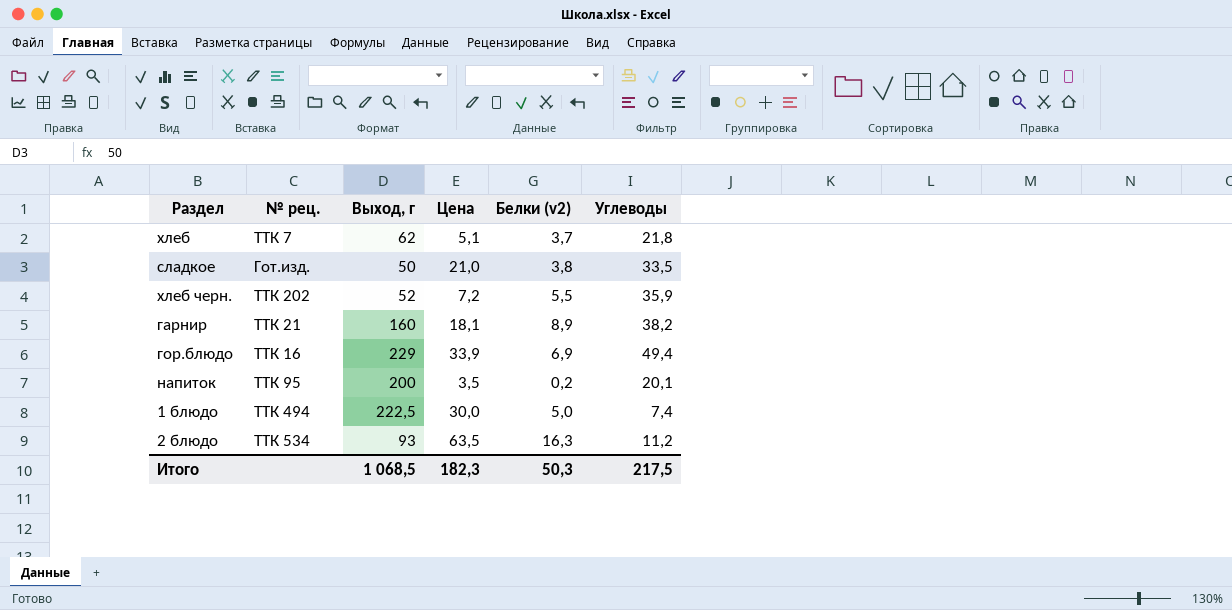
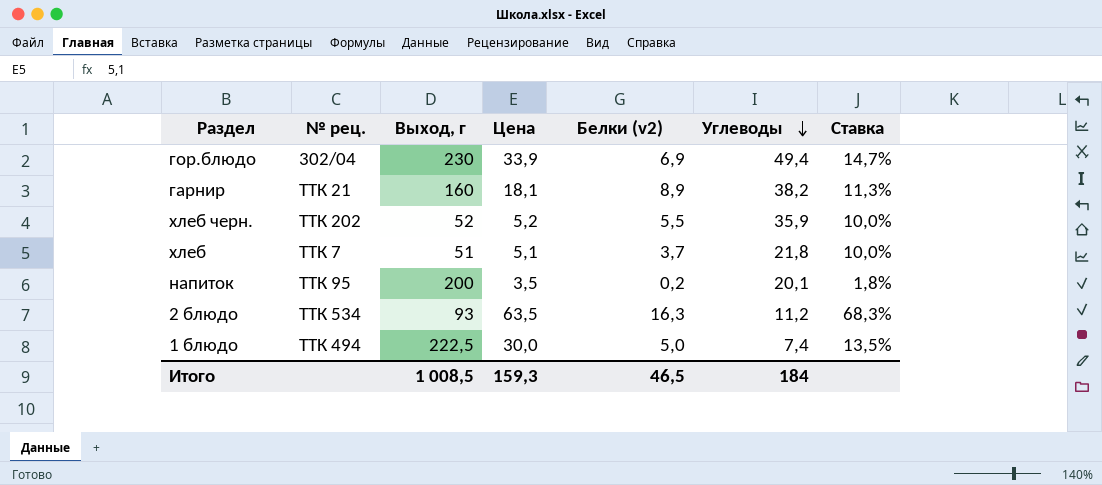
row order: none -> Углеводы descending
column Ставка | formula: none -> [Цена] / [Выход, г]
row сладкое: Гот.изд. | 50 | 21,0 | 3,8 | 33,5 -> none
гор.блюдо | № рец.: ТТК 16 -> 302/04
гор.блюдо | Выход, г: 229 -> 230
хлеб черн. | Цена: 7,2 -> 5,2
хлеб | Выход, г: 62 -> 51
Итого | Выход, г: 1 068,5 -> 1 008,5
Итого | Цена: 182,3 -> 159,3
Итого | Белки (v2): 50,3 -> 46,5
Итого | Углеводы: 217,5 -> 184

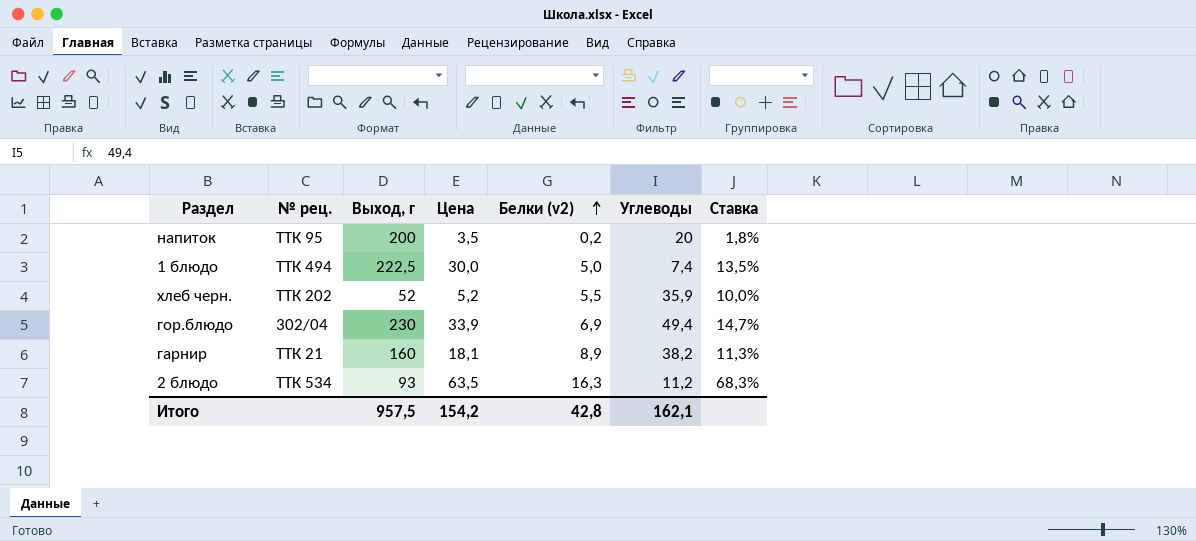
row order: Углеводы descending -> Белки (v2) ascending
row хлеб: ТТК 7 | 51 | 5,1 | 3,7 | 21,8 | 10,0% -> none
напиток | Углеводы: 20,1 -> 20
Итого | Выход, г: 1 008,5 -> 957,5
Итого | Цена: 159,3 -> 154,2
Итого | Белки (v2): 46,5 -> 42,8
Итого | Углеводы: 184 -> 162,1

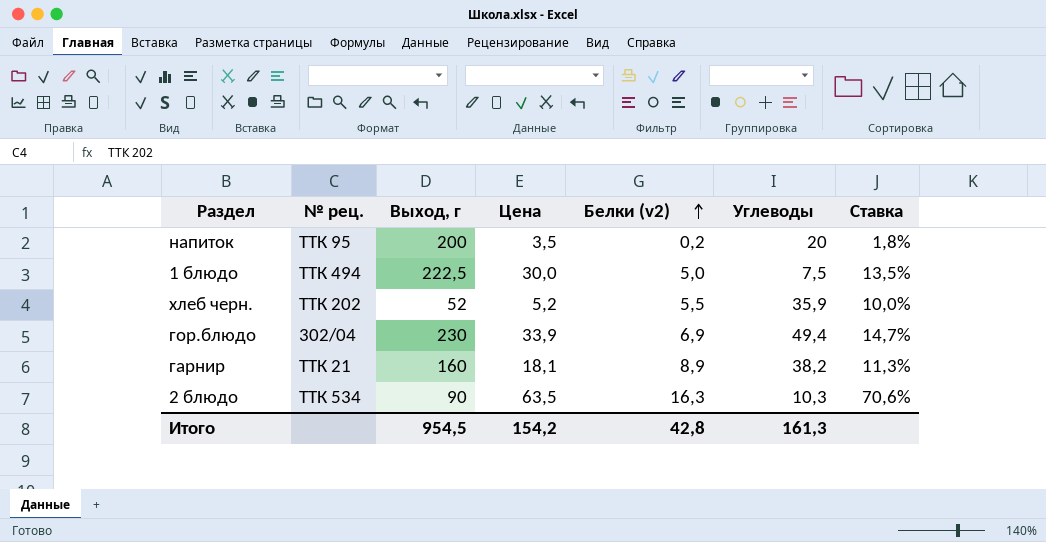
1 блюдо | Углеводы: 7,4 -> 7,5
2 блюдо | Выход, г: 93 -> 90
2 блюдо | Углеводы: 11,2 -> 10,3
2 блюдо | Ставка: 68,3% -> 70,6%
Итого | Выход, г: 957,5 -> 954,5
Итого | Углеводы: 162,1 -> 161,3

